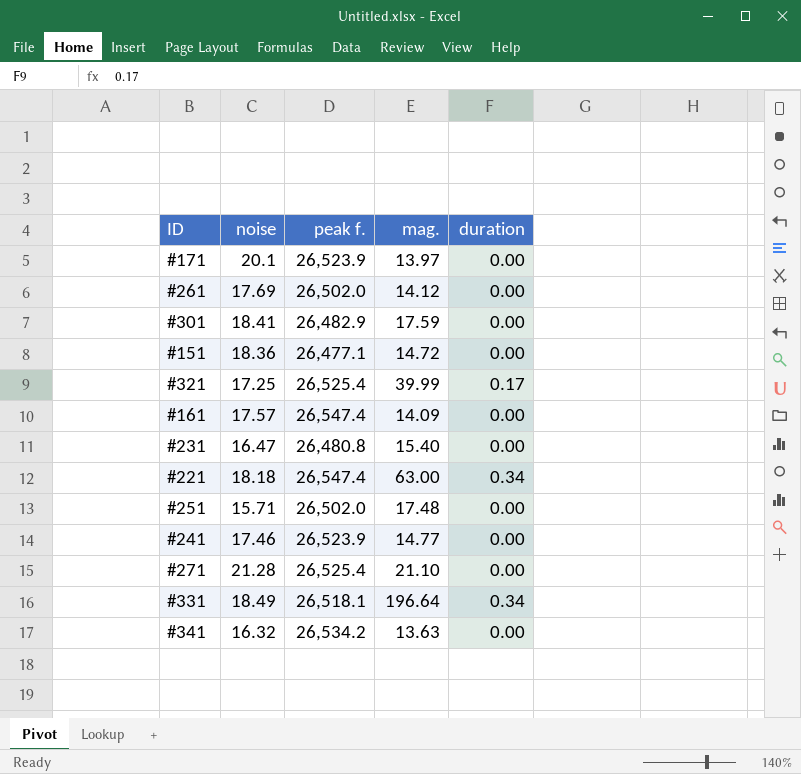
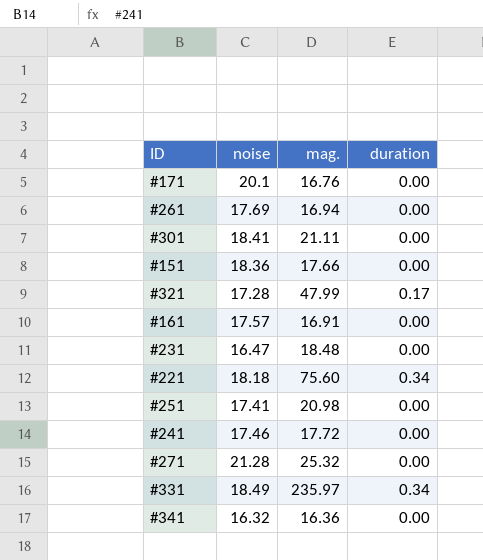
column peak f. | position: 3 -> none
#171 | mag.: 13.97 -> 16.76
#261 | mag.: 14.12 -> 16.94
#301 | mag.: 17.59 -> 21.11
#151 | mag.: 14.72 -> 17.66
#321 | noise: 17.25 -> 17.28
#321 | mag.: 39.99 -> 47.99
#161 | mag.: 14.09 -> 16.91
#231 | mag.: 15.40 -> 18.48
#221 | mag.: 63.00 -> 75.60
#251 | noise: 15.71 -> 17.41
#251 | mag.: 17.48 -> 20.98
#241 | mag.: 14.77 -> 17.72
#271 | mag.: 21.10 -> 25.32
#331 | mag.: 196.64 -> 235.97
#341 | mag.: 13.63 -> 16.36

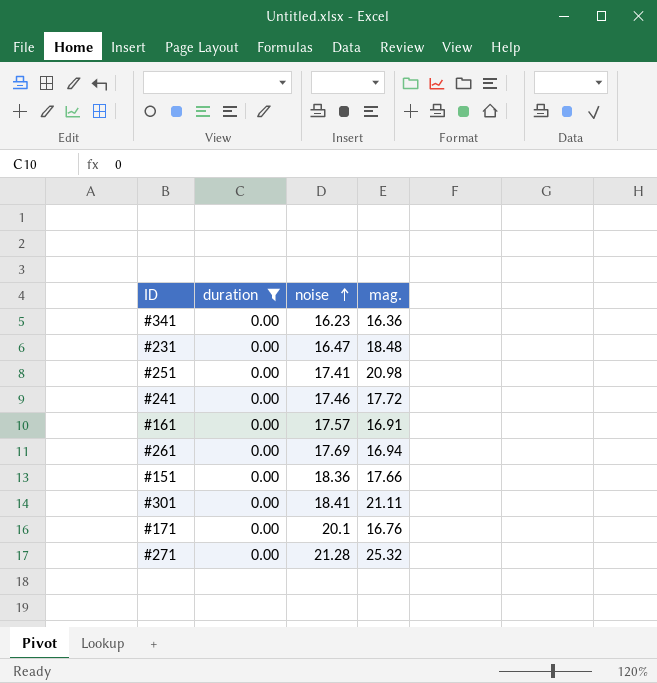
filter: none -> duration = 0.00
row order: none -> noise ascending
column duration | position: 4 -> 2
#341 | noise: 16.32 -> 16.23

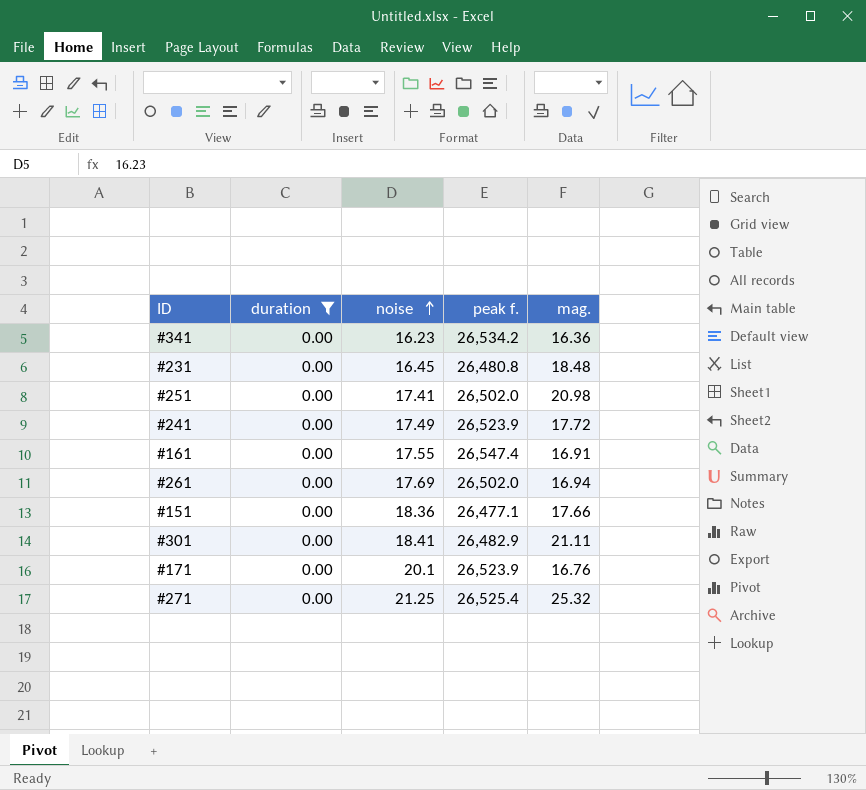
column peak f. | position: none -> 4
#231 | noise: 16.47 -> 16.45
#241 | noise: 17.46 -> 17.49
#161 | noise: 17.57 -> 17.55
#271 | noise: 21.28 -> 21.25

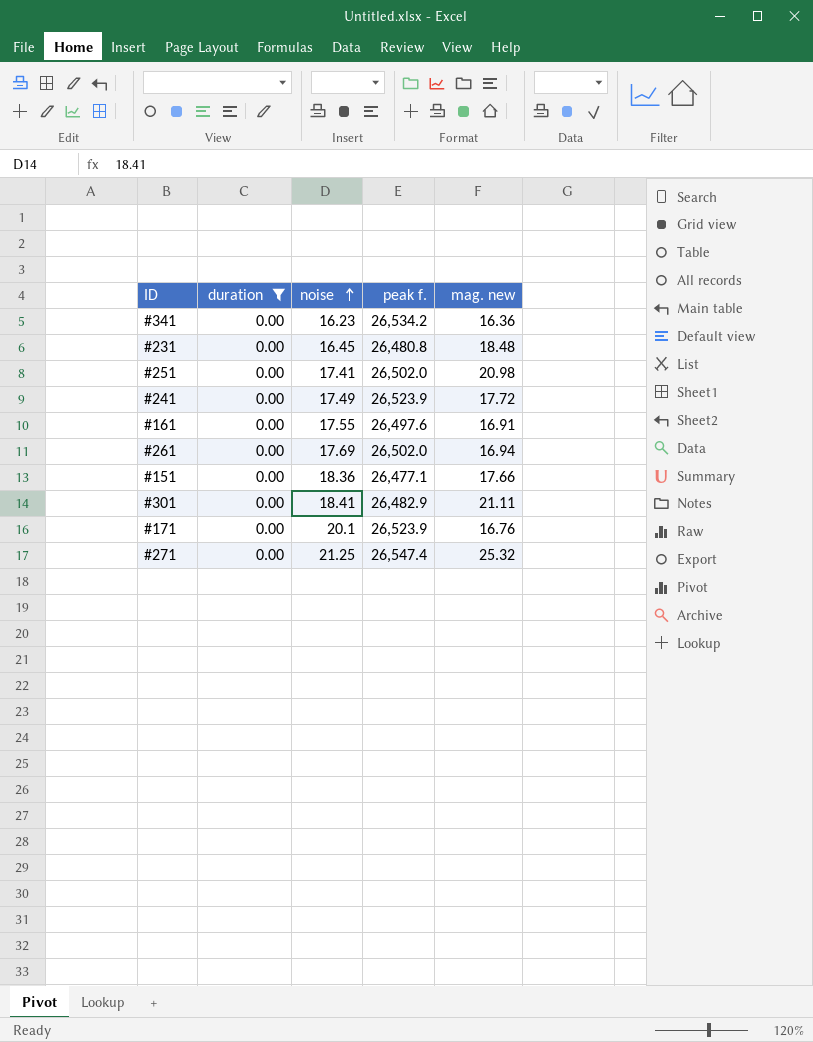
column name: mag. -> mag. new
#161 | peak f.: 26,547.4 -> 26,497.6
#271 | peak f.: 26,525.4 -> 26,547.4

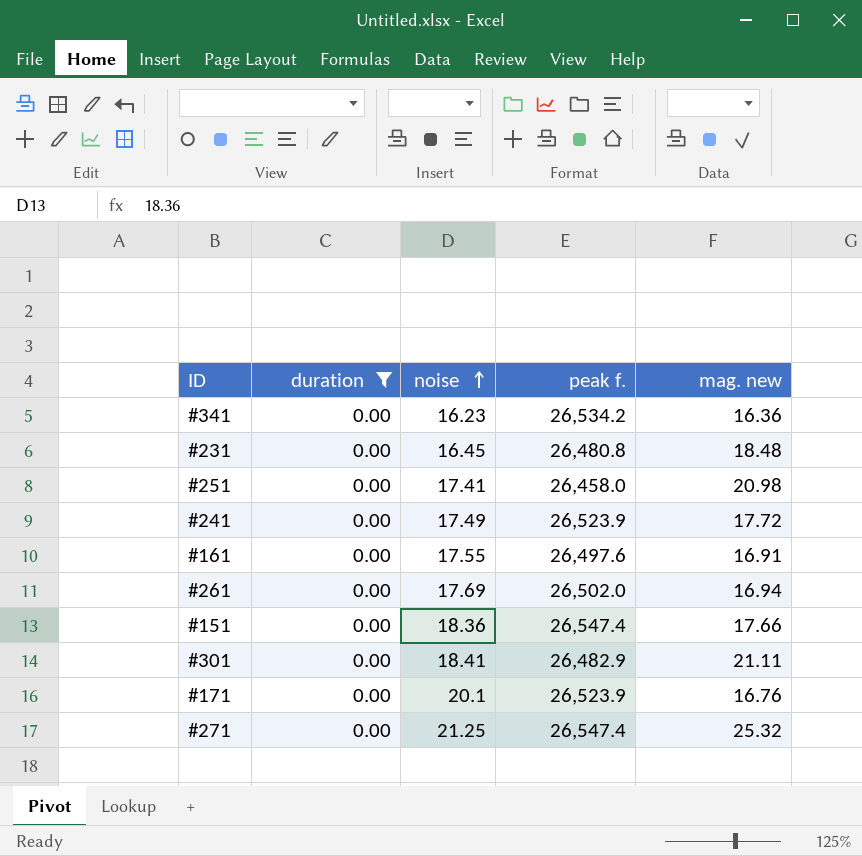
#251 | peak f.: 26,502.0 -> 26,458.0
#151 | peak f.: 26,477.1 -> 26,547.4

